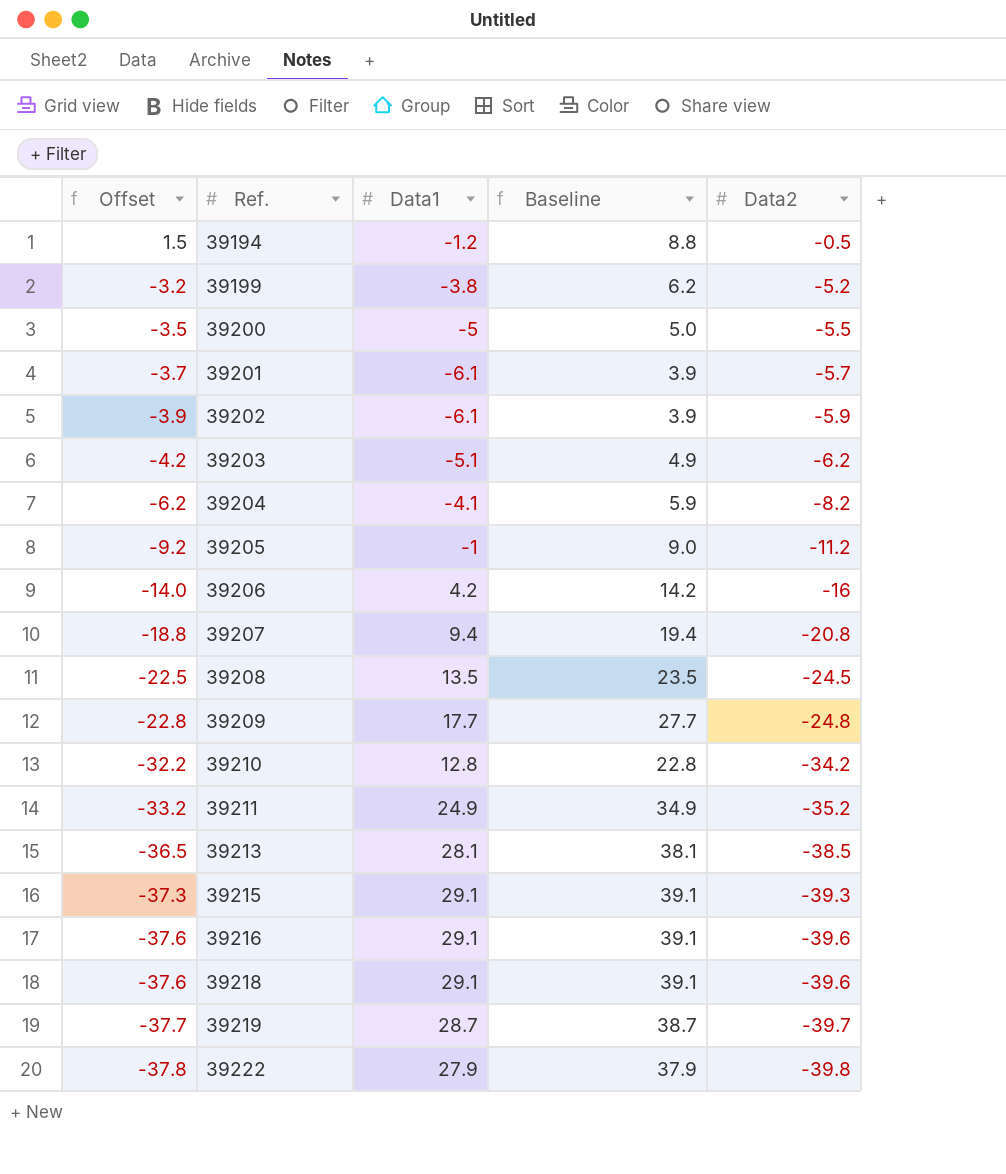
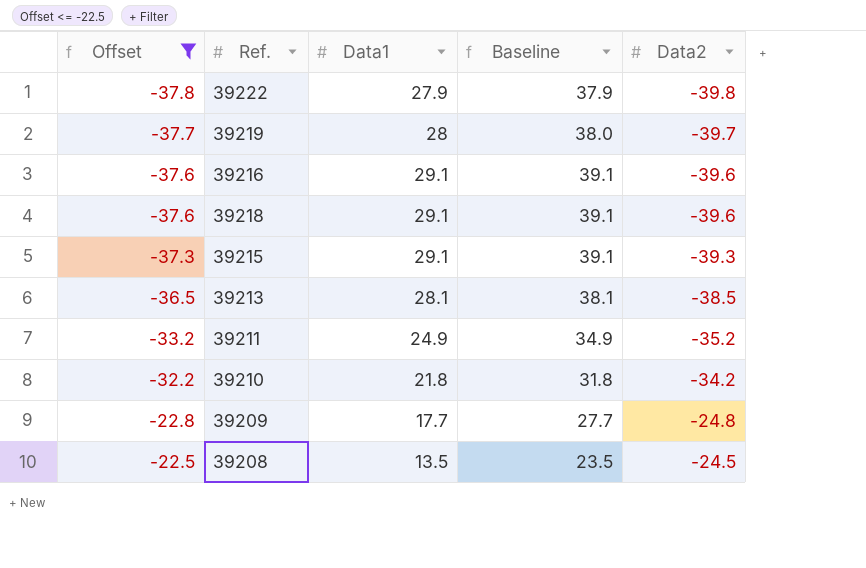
filter: none -> Offset <= -22.5
row order: Offset descending -> Offset ascending
39219 | Data1: 28.7 -> 28
39219 | Baseline: 38.7 -> 38.0
39210 | Data1: 12.8 -> 21.8
39210 | Baseline: 22.8 -> 31.8

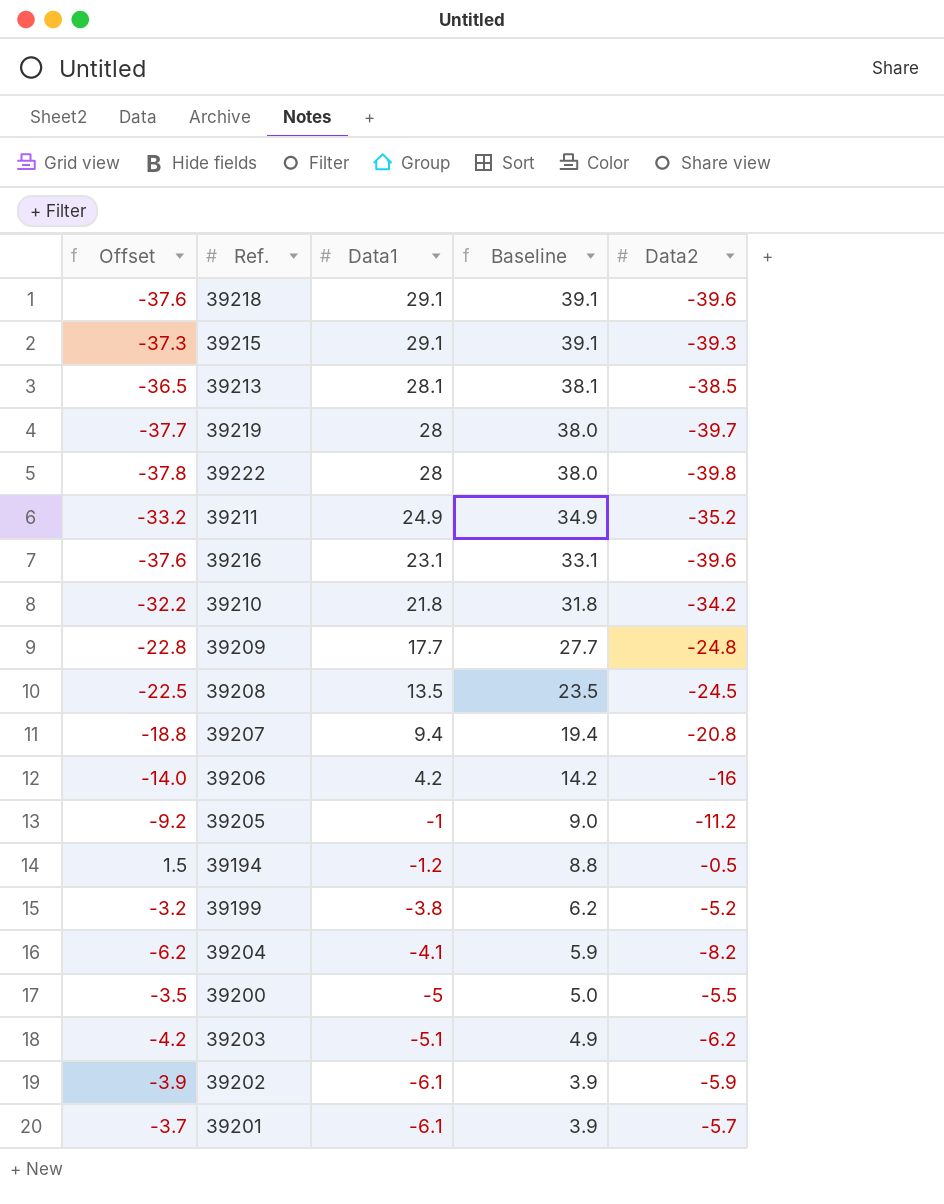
filter: Offset <= -22.5 -> none
row order: Offset ascending -> Data1 descending
39222 | Data1: 27.9 -> 28
39222 | Baseline: 37.9 -> 38.0
39216 | Data1: 29.1 -> 23.1
39216 | Baseline: 39.1 -> 33.1

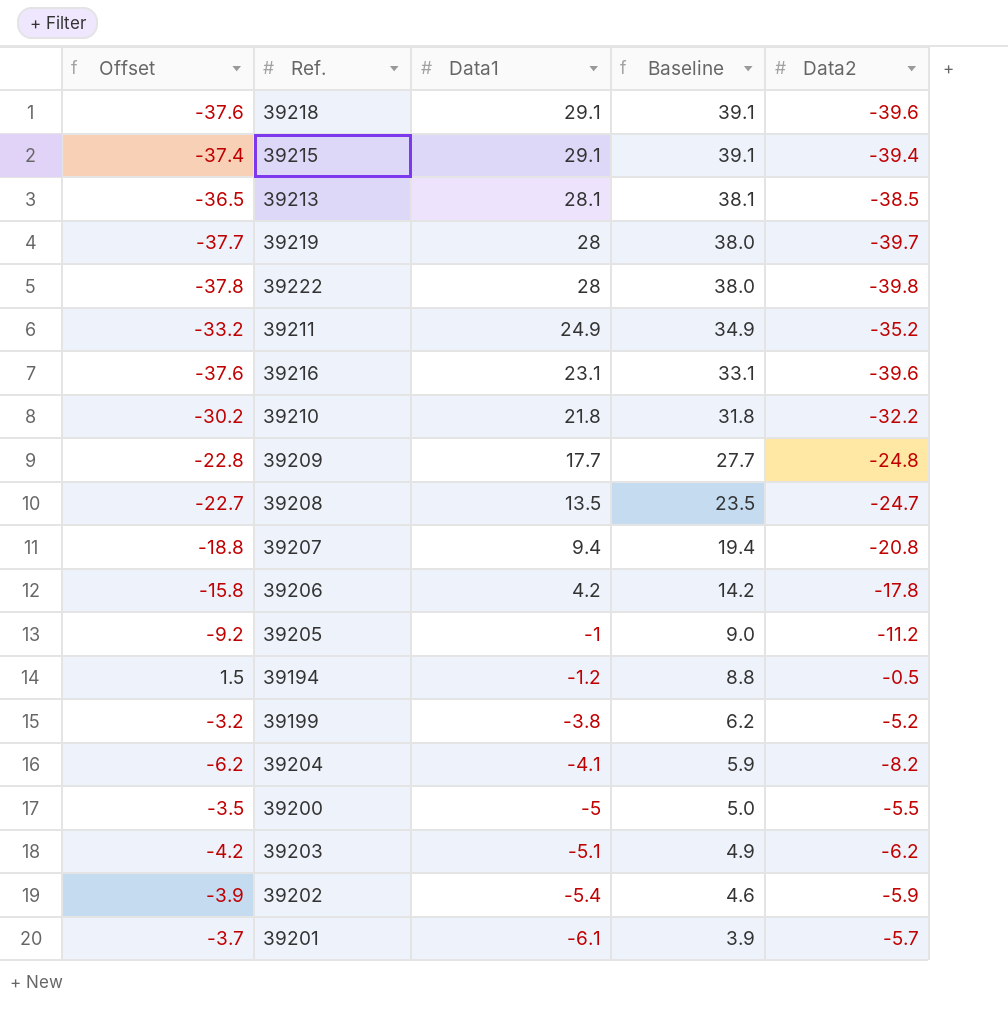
39215 | Offset: -37.3 -> -37.4
39215 | Data2: -39.3 -> -39.4
39210 | Offset: -32.2 -> -30.2
39210 | Data2: -34.2 -> -32.2
39208 | Offset: -22.5 -> -22.7
39208 | Data2: -24.5 -> -24.7
39206 | Offset: -14.0 -> -15.8
39206 | Data2: -16 -> -17.8
39202 | Data1: -6.1 -> -5.4
39202 | Baseline: 3.9 -> 4.6

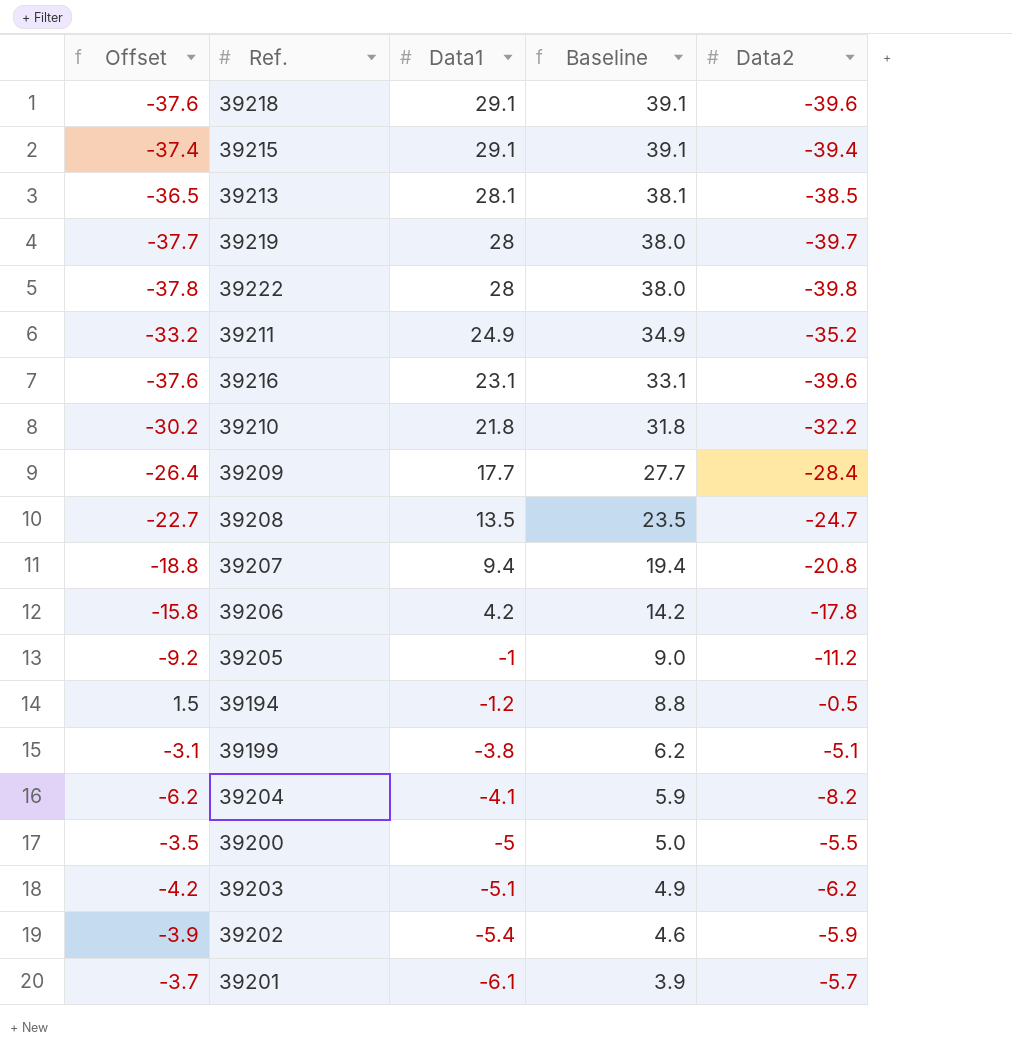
39209 | Offset: -22.8 -> -26.4
39209 | Data2: -24.8 -> -28.4
39199 | Offset: -3.2 -> -3.1
39199 | Data2: -5.2 -> -5.1

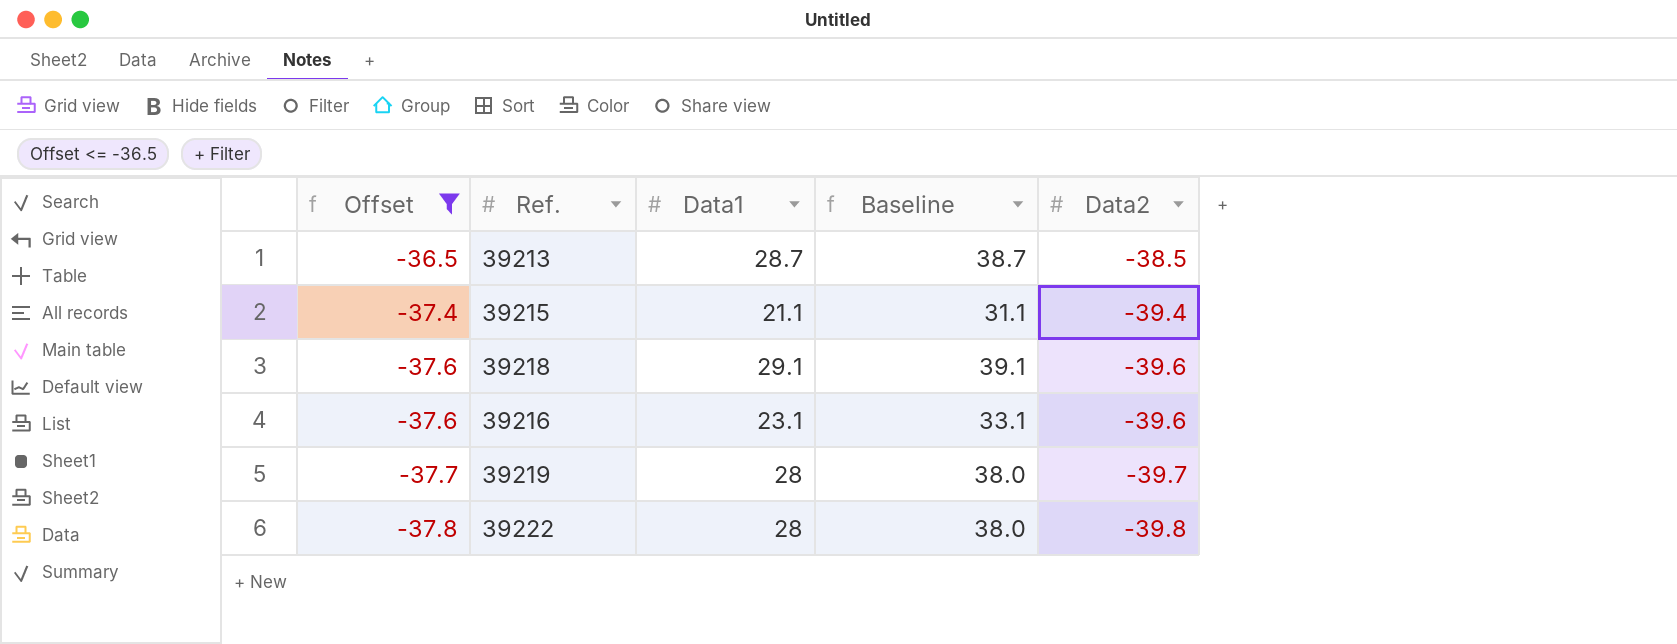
filter: none -> Offset <= -36.5
row order: Data1 descending -> Offset descending
39213 | Data1: 28.1 -> 28.7
39213 | Baseline: 38.1 -> 38.7
39215 | Data1: 29.1 -> 21.1
39215 | Baseline: 39.1 -> 31.1

